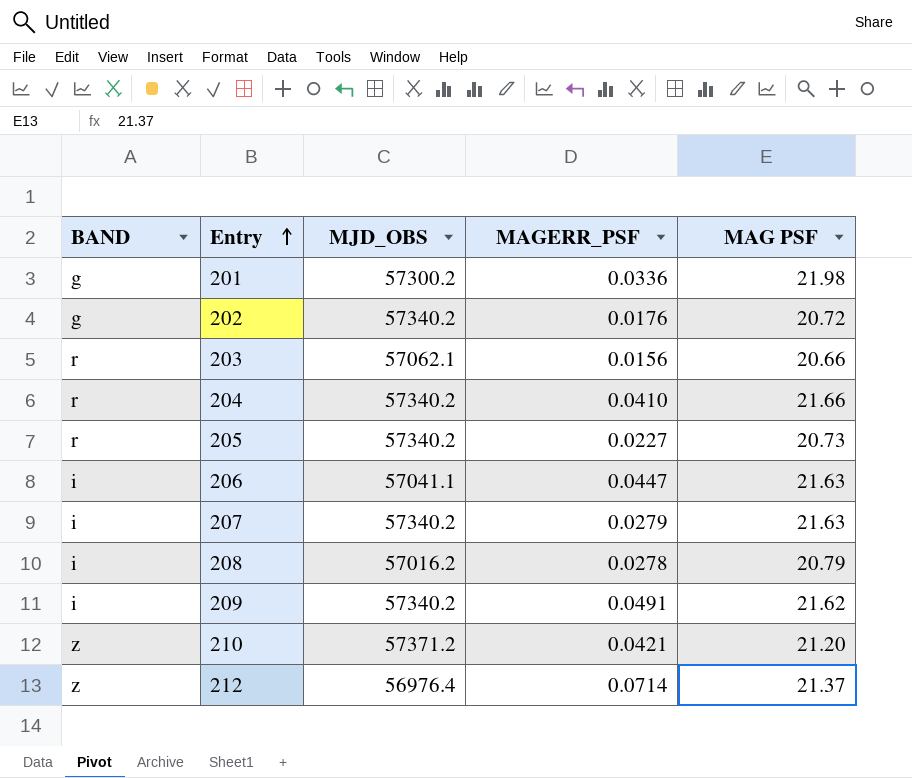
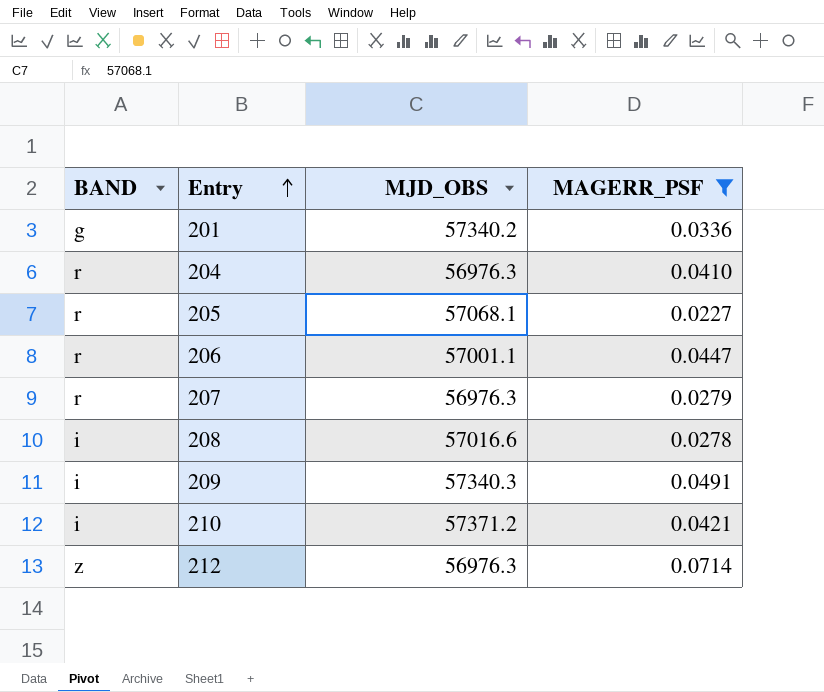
filter: none -> MAGERR_PSF >= 0.0227
column MAG PSF | position: 5 -> none
201 | MJD_OBS: 57300.2 -> 57340.2
204 | MJD_OBS: 57340.2 -> 56976.3
205 | MJD_OBS: 57340.2 -> 57068.1
206 | BAND: i -> r
206 | MJD_OBS: 57041.1 -> 57001.1
207 | BAND: i -> r
207 | MJD_OBS: 57340.2 -> 56976.3
208 | MJD_OBS: 57016.2 -> 57016.6
209 | MJD_OBS: 57340.2 -> 57340.3
210 | BAND: z -> i
212 | MJD_OBS: 56976.4 -> 56976.3

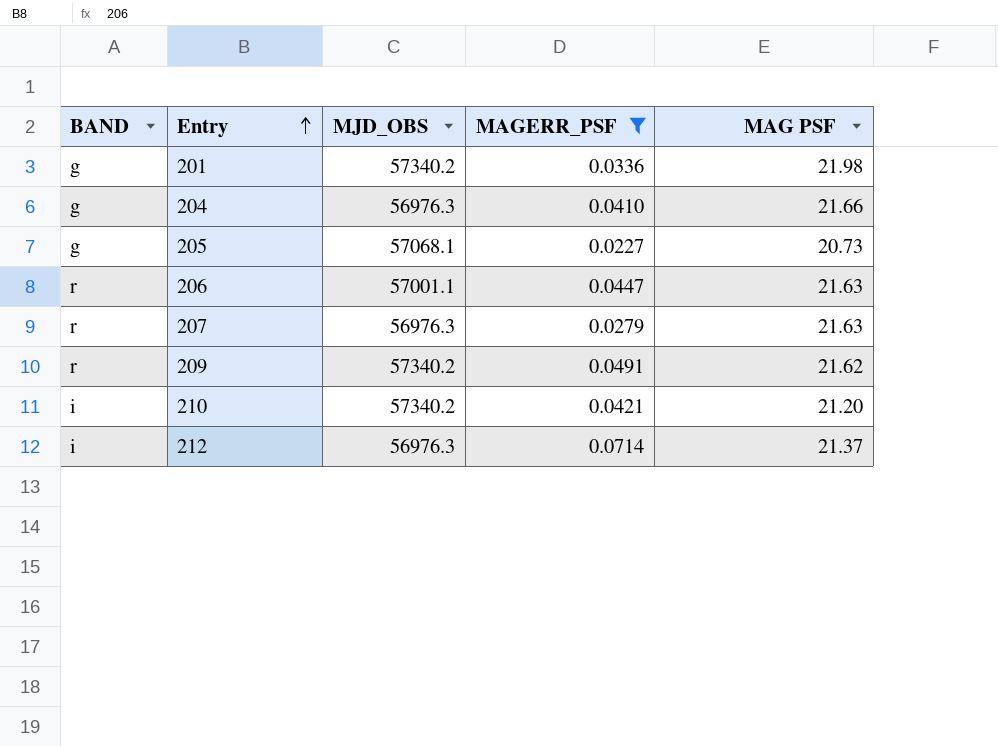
column MAG PSF | position: none -> 5
row 208: i | 57016.6 | 0.0278 -> none
204 | BAND: r -> g
205 | BAND: r -> g
209 | BAND: i -> r
209 | MJD_OBS: 57340.3 -> 57340.2
210 | MJD_OBS: 57371.2 -> 57340.2
212 | BAND: z -> i

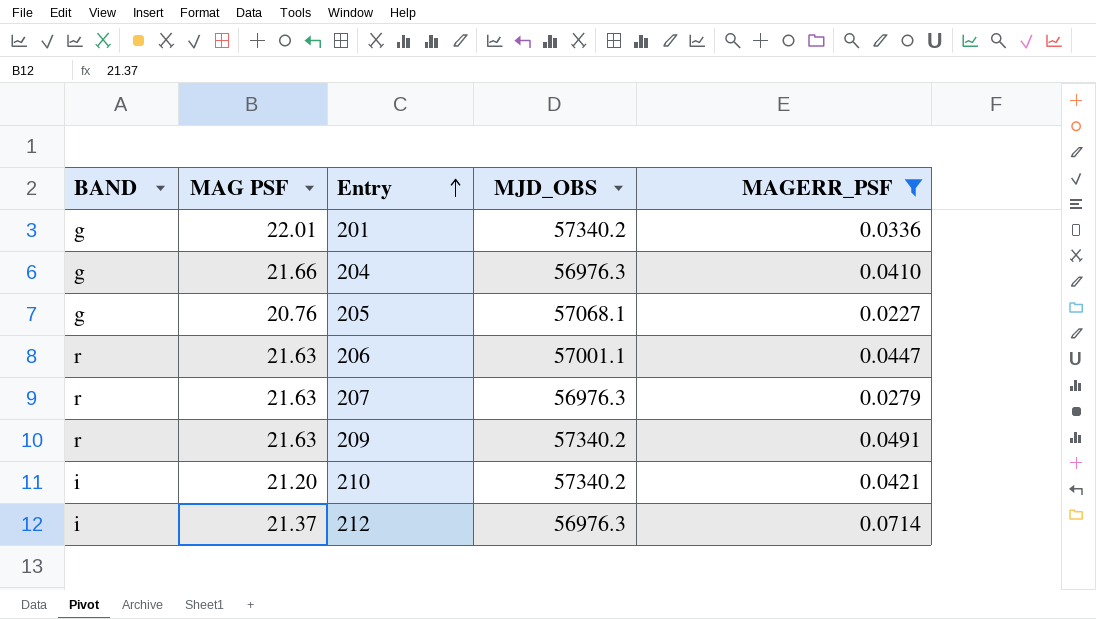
column MAG PSF | position: 5 -> 2
201 | MAG PSF: 21.98 -> 22.01
205 | MAG PSF: 20.73 -> 20.76
209 | MAG PSF: 21.62 -> 21.63

